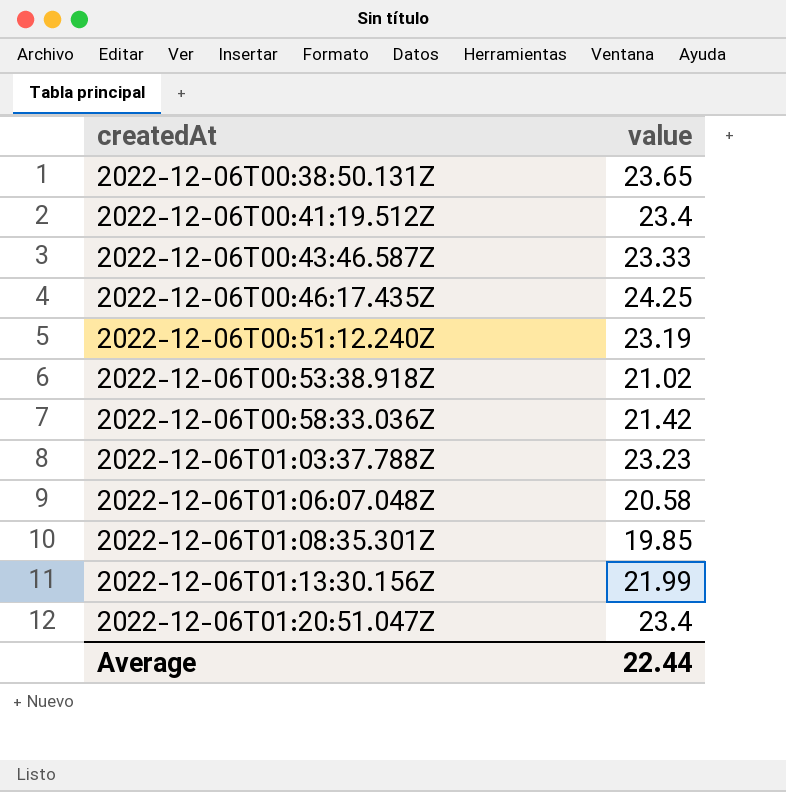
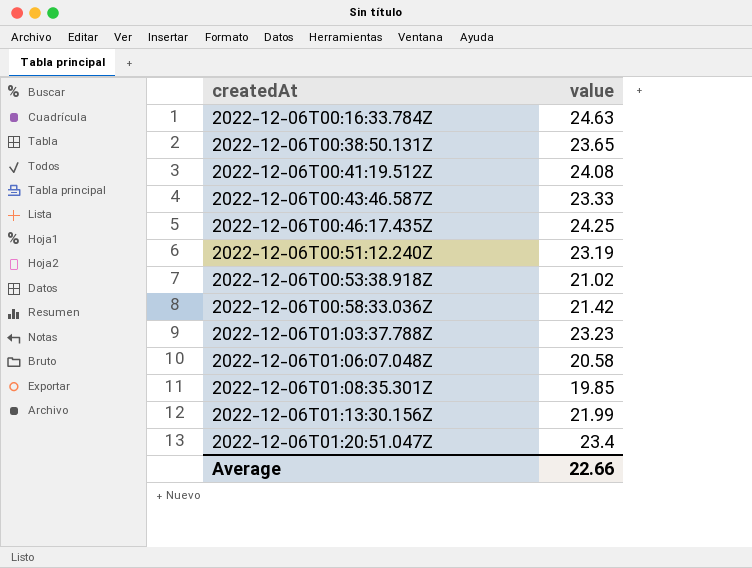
row 2022-12-06T00:16:33.784Z: none -> 24.63
2022-12-06T00:41:19.512Z | value: 23.4 -> 24.08
Average | value: 22.44 -> 22.66

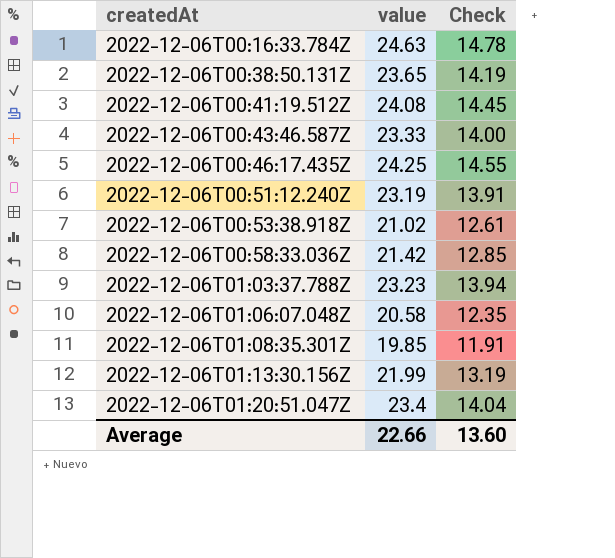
column Check | formula: none -> [value] * 0.6

